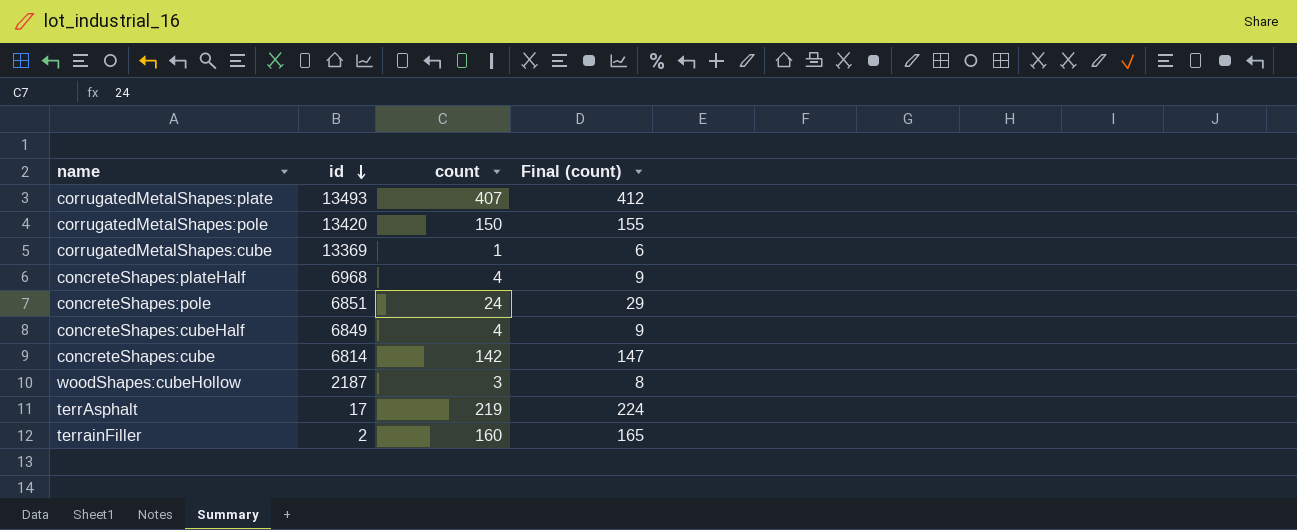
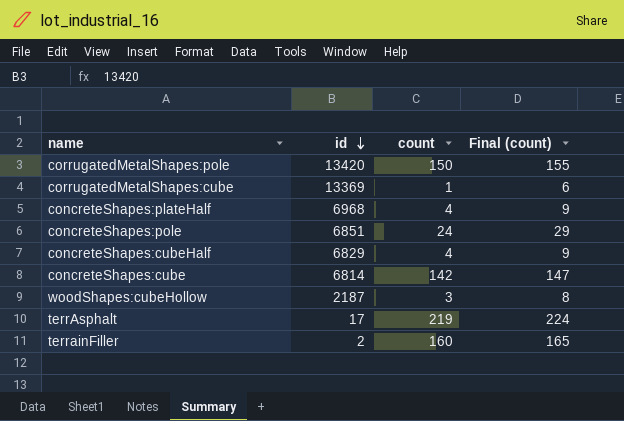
row corrugatedMetalShapes:plate: 13493 | 407 | 412 -> none
concreteShapes:cubeHalf | id: 6849 -> 6829

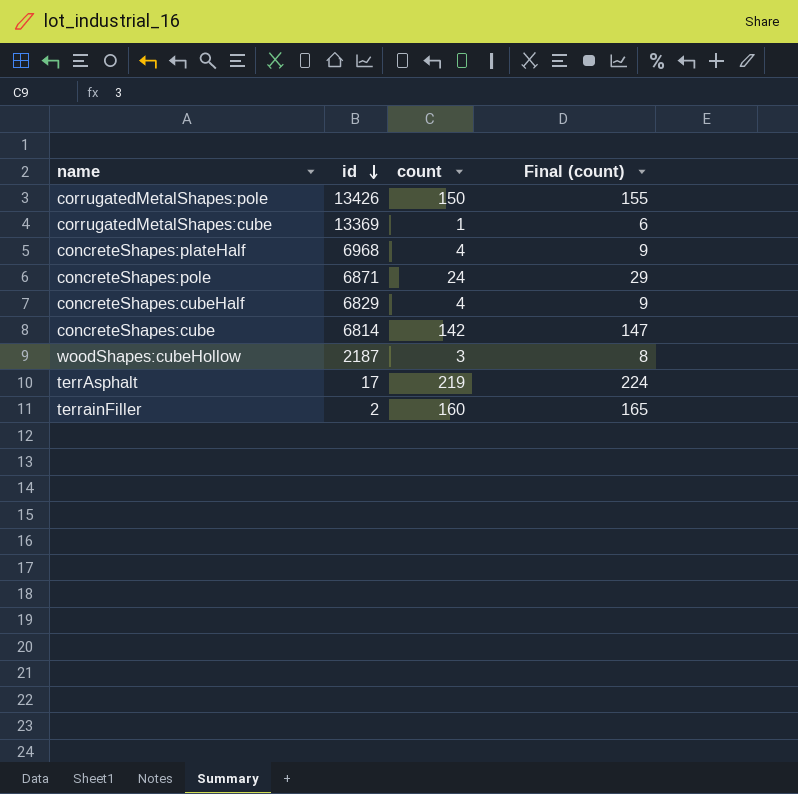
corrugatedMetalShapes:pole | id: 13420 -> 13426
concreteShapes:pole | id: 6851 -> 6871

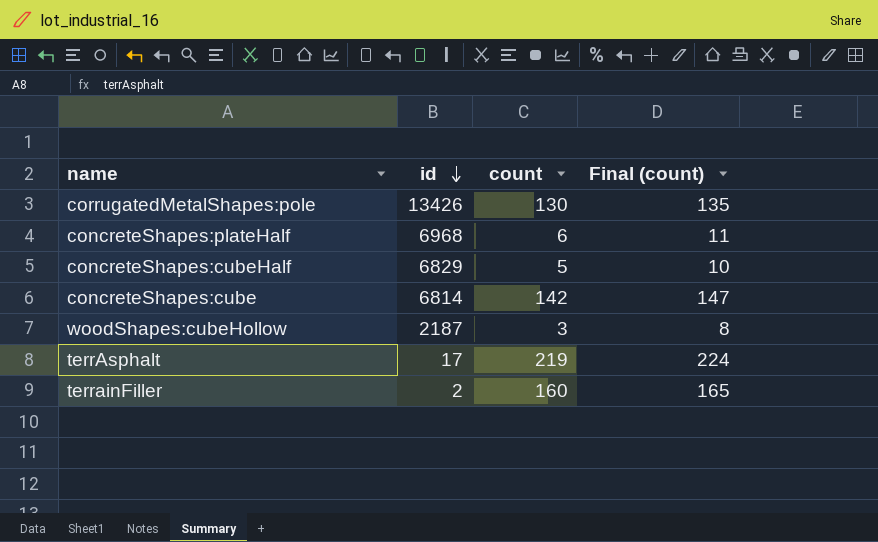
row corrugatedMetalShapes:cube: 13369 | 1 | 6 -> none
row concreteShapes:pole: 6871 | 24 | 29 -> none
corrugatedMetalShapes:pole | count: 150 -> 130
corrugatedMetalShapes:pole | Final (count): 155 -> 135
concreteShapes:plateHalf | count: 4 -> 6
concreteShapes:plateHalf | Final (count): 9 -> 11
concreteShapes:cubeHalf | count: 4 -> 5
concreteShapes:cubeHalf | Final (count): 9 -> 10

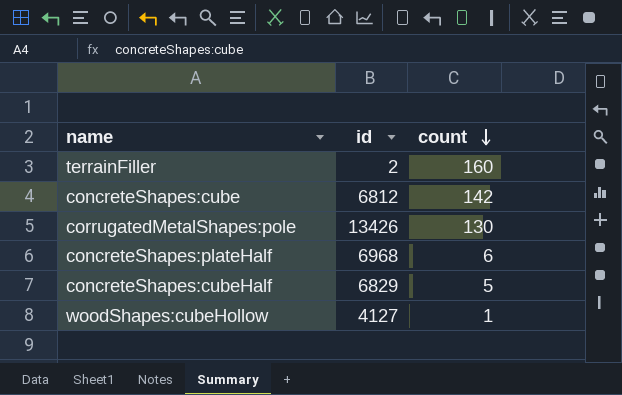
row order: id descending -> count descending
column Final (count) | formula: [count] + 5 -> none
row terrAsphalt: 17 | 219 | 224 -> none
concreteShapes:cube | id: 6814 -> 6812
woodShapes:cubeHollow | id: 2187 -> 4127
woodShapes:cubeHollow | count: 3 -> 1

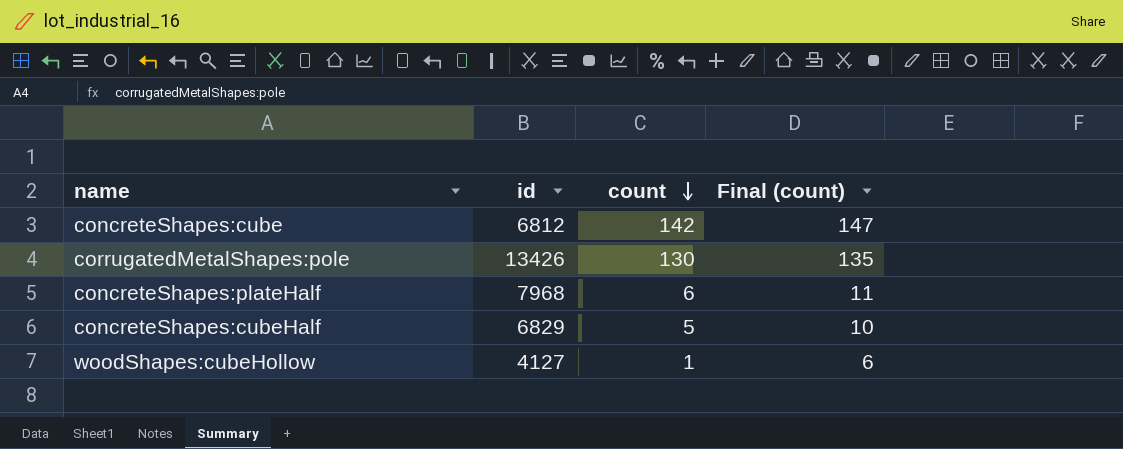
column Final (count) | formula: none -> [count] + 5
row terrainFiller: 2 | 160 -> none
concreteShapes:plateHalf | id: 6968 -> 7968

